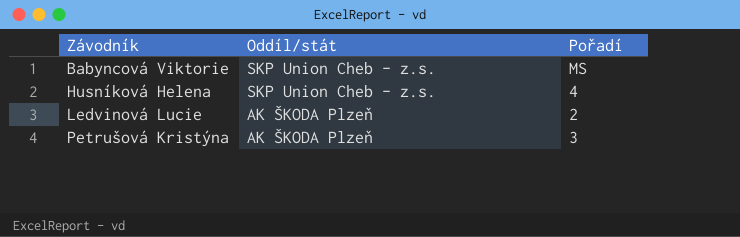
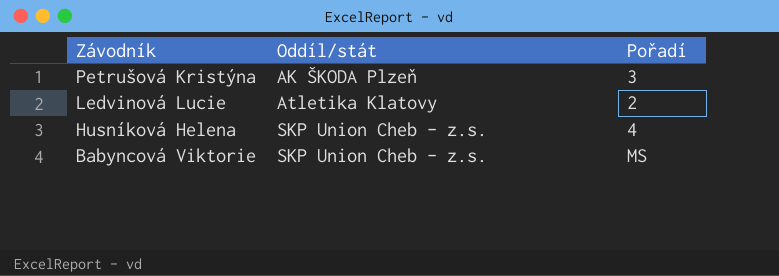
row order: Závodník ascending -> Závodník descending
Ledvinová Lucie | Oddíl/stát: AK ŠKODA Plzeň -> Atletika Klatovy

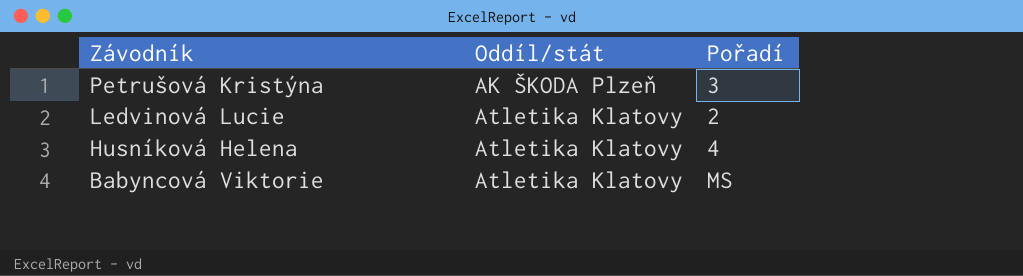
Husníková Helena | Oddíl/stát: SKP Union Cheb - z.s. -> Atletika Klatovy
Babyncová Viktorie | Oddíl/stát: SKP Union Cheb - z.s. -> Atletika Klatovy

